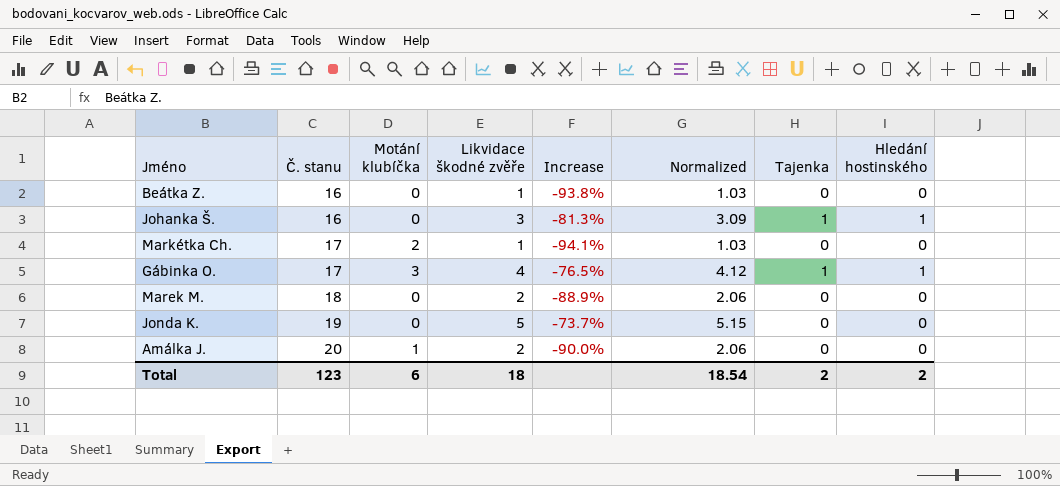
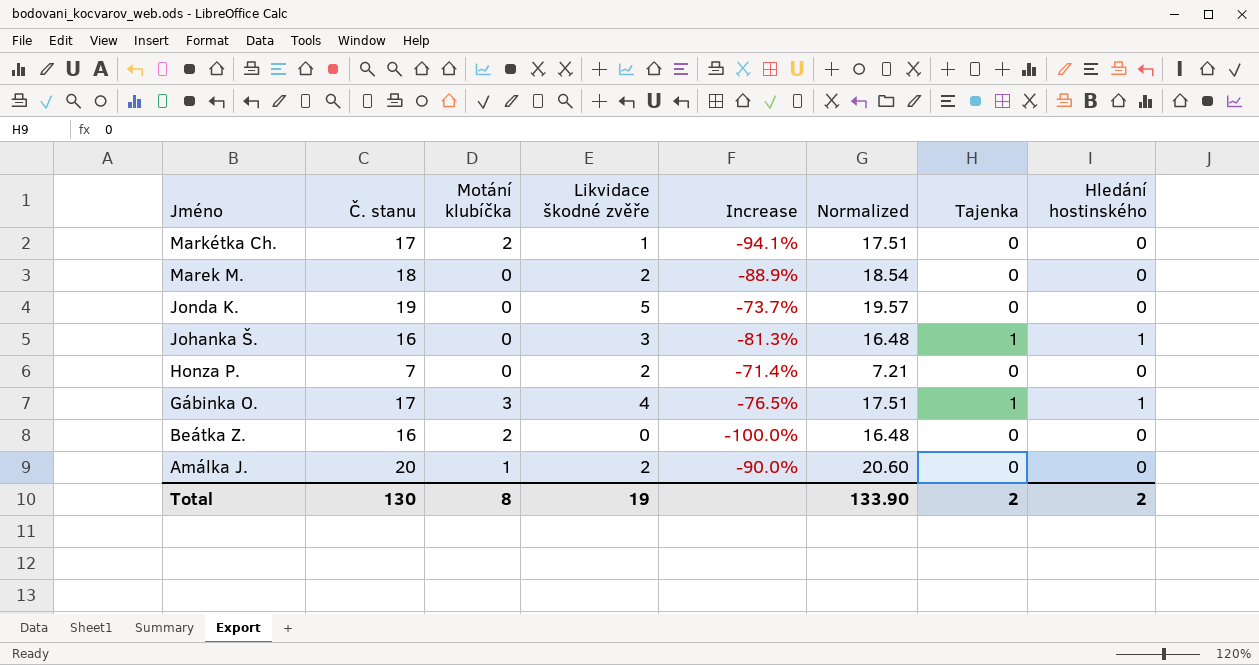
row order: Č. stanu ascending -> Jméno descending
column Normalized | formula: [Likvidace škodné zvěře] * 1.03 -> [Č. stanu] * 1.03
row Honza P.: none -> 7 | 0 | 2 | -71.4% | 7.21 | 0 | 0
Beátka Z. | Motání klubíčka: 0 -> 2
Beátka Z. | Likvidace škodné zvěře: 1 -> 0
Beátka Z. | Increase: -93.8% -> -100.0%
Total | Č. stanu: 123 -> 130
Total | Motání klubíčka: 6 -> 8
Total | Likvidace škodné zvěře: 18 -> 19
Total | Normalized: 18.54 -> 133.90

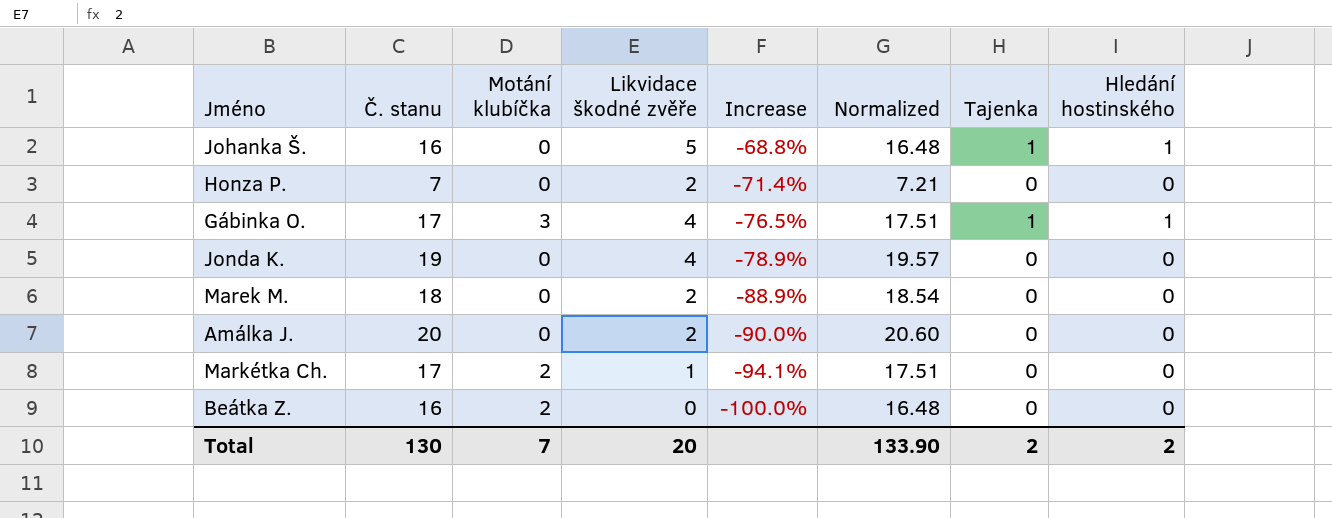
row order: Jméno descending -> Increase descending
Johanka Š. | Likvidace škodné zvěře: 3 -> 5
Johanka Š. | Increase: -81.3% -> -68.8%
Jonda K. | Likvidace škodné zvěře: 5 -> 4
Jonda K. | Increase: -73.7% -> -78.9%
Amálka J. | Motání klubíčka: 1 -> 0
Total | Motání klubíčka: 8 -> 7
Total | Likvidace škodné zvěře: 19 -> 20

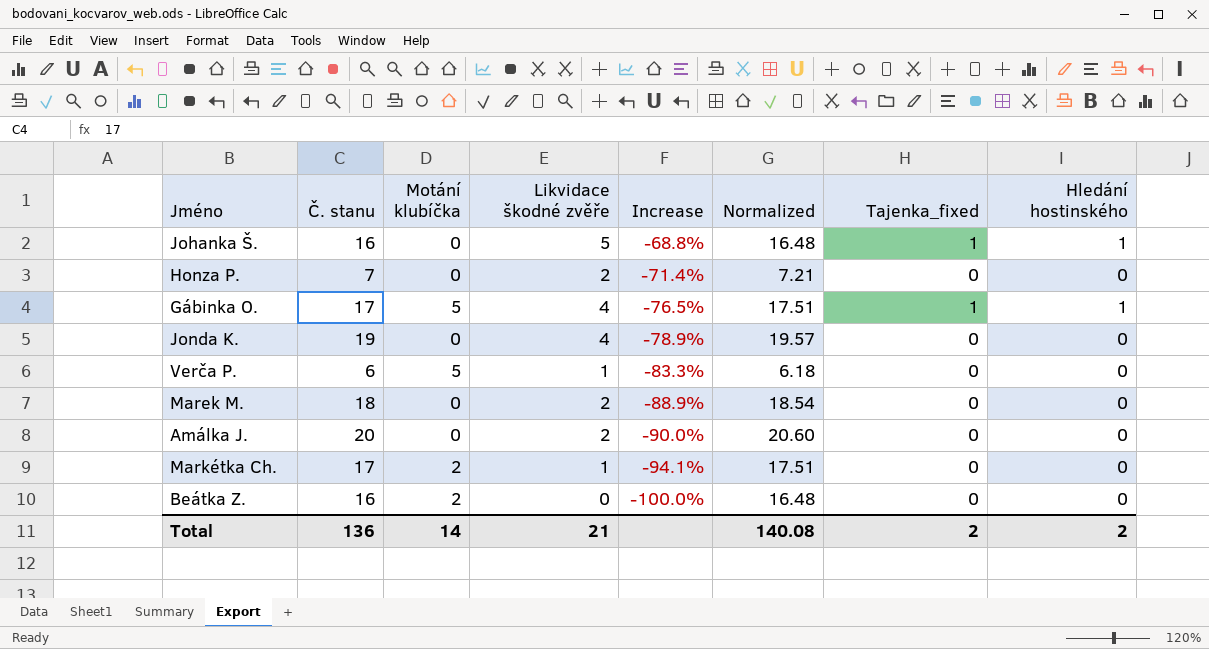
column name: Tajenka -> Tajenka_fixed
Gábinka O. | Motání klubíčka: 3 -> 5
row Verča P.: none -> 6 | 5 | 1 | -83.3% | 6.18 | 0 | 0
Total | Č. stanu: 130 -> 136
Total | Motání klubíčka: 7 -> 14
Total | Likvidace škodné zvěře: 20 -> 21
Total | Normalized: 133.90 -> 140.08

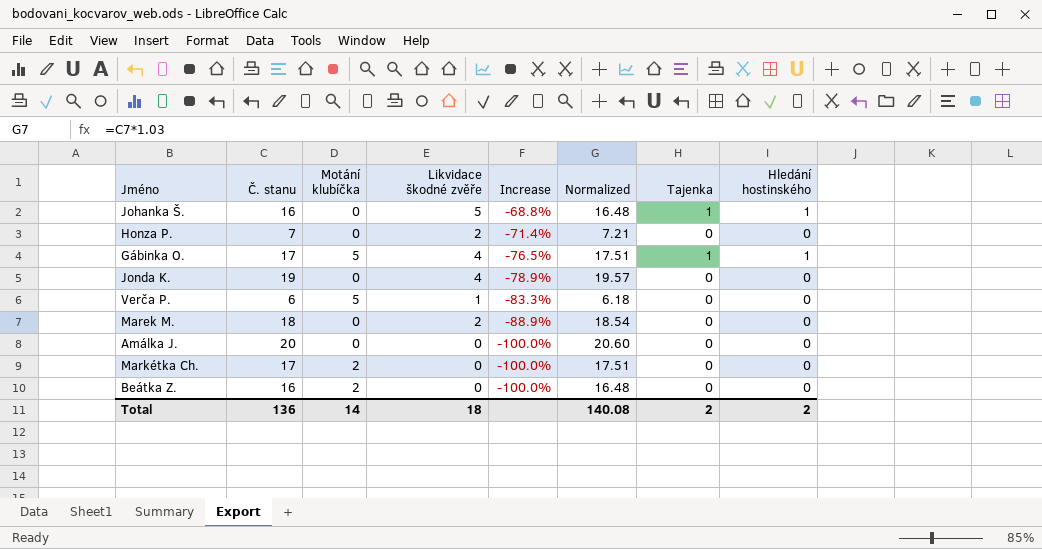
column name: Tajenka_fixed -> Tajenka
Amálka J. | Likvidace škodné zvěře: 2 -> 0
Amálka J. | Increase: -90.0% -> -100.0%
Markétka Ch. | Likvidace škodné zvěře: 1 -> 0
Markétka Ch. | Increase: -94.1% -> -100.0%
Total | Likvidace škodné zvěře: 21 -> 18

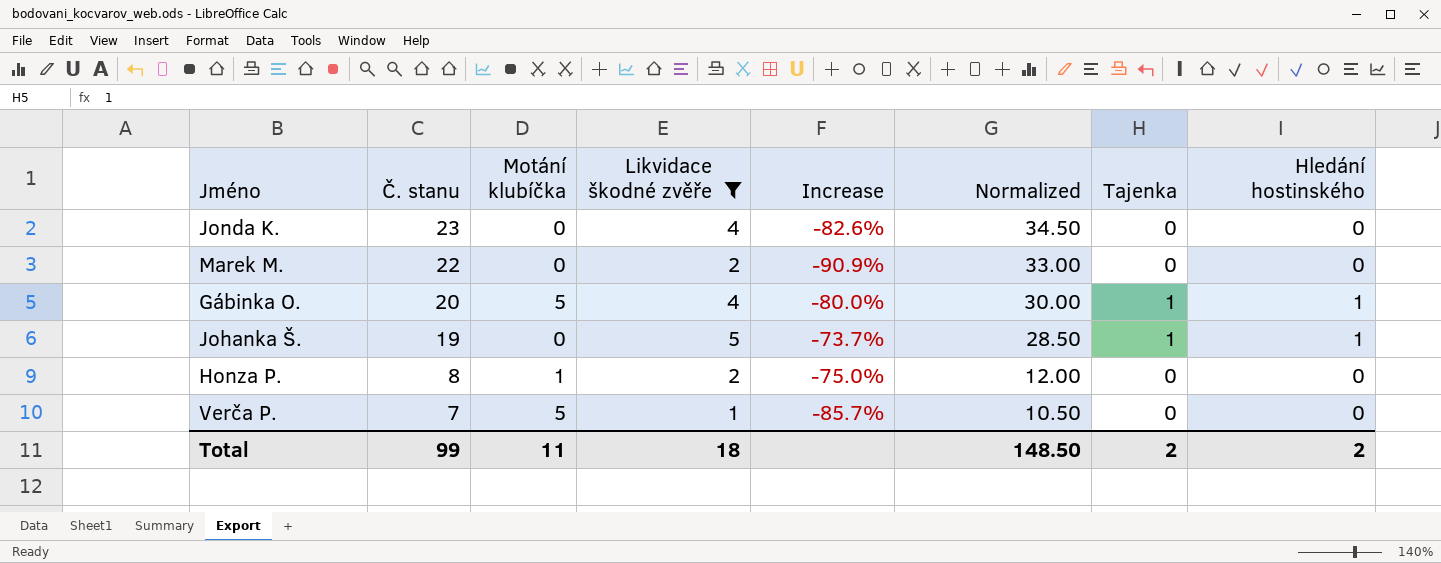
filter: none -> Likvidace škodné zvěře != 0
row order: Increase descending -> Č. stanu descending
column Normalized | formula: [Č. stanu] * 1.03 -> [Č. stanu] * 1.5
Jonda K. | Č. stanu: 19 -> 23
Jonda K. | Increase: -78.9% -> -82.6%
Marek M. | Č. stanu: 18 -> 22
Marek M. | Increase: -88.9% -> -90.9%
Gábinka O. | Č. stanu: 17 -> 20
Gábinka O. | Increase: -76.5% -> -80.0%
Johanka Š. | Č. stanu: 16 -> 19
Johanka Š. | Increase: -68.8% -> -73.7%
Honza P. | Č. stanu: 7 -> 8
Honza P. | Motání klubíčka: 0 -> 1
Honza P. | Increase: -71.4% -> -75.0%
Verča P. | Č. stanu: 6 -> 7
Verča P. | Increase: -83.3% -> -85.7%
Total | Č. stanu: 136 -> 99
Total | Motání klubíčka: 14 -> 11
Total | Normalized: 140.08 -> 148.50

